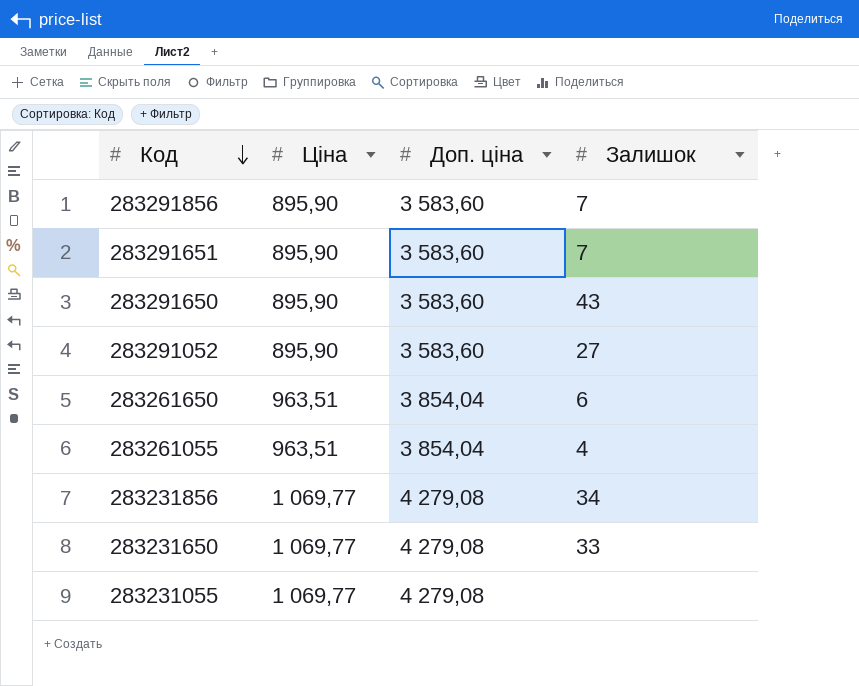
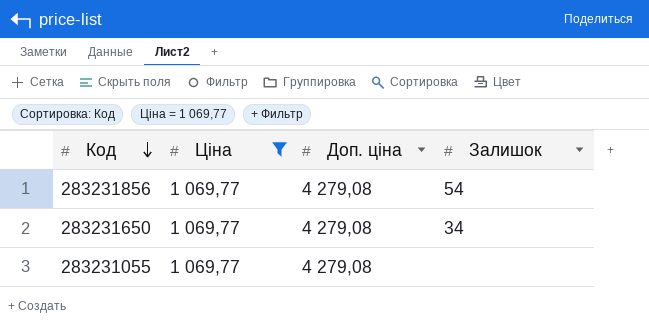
filter: none -> Ціна = 1 069,77
283231856 | Залишок: 34 -> 54
283231650 | Залишок: 33 -> 34

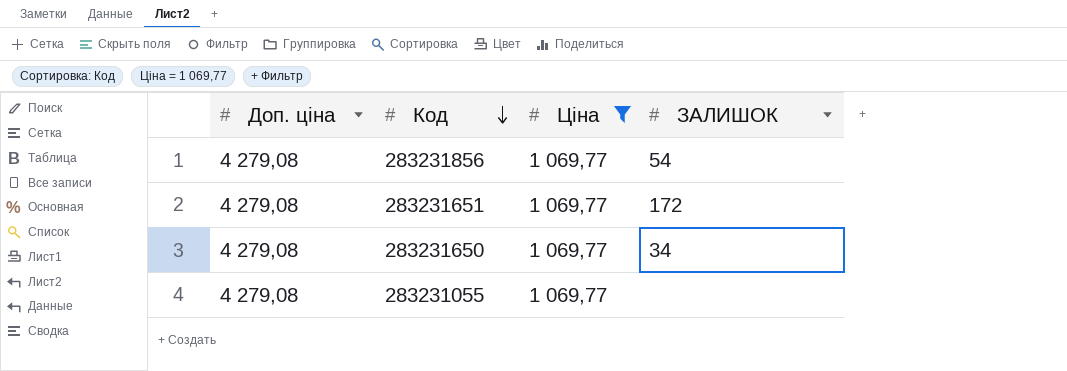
column Доп. ціна | position: 3 -> 1
column name: Залишок -> ЗАЛИШОК
row 283231651: none -> 4 279,08 | 1 069,77 | 172

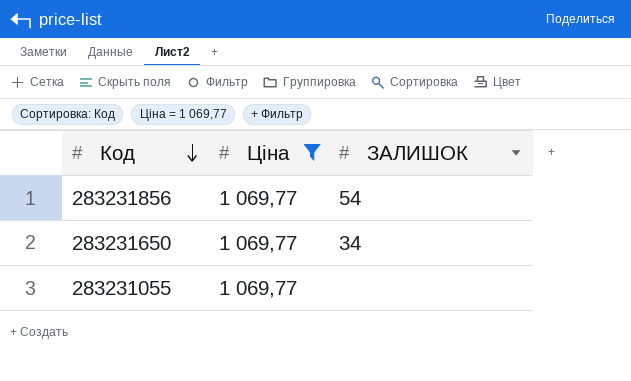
column Доп. ціна | position: 1 -> none
row 283231651: 4 279,08 | 1 069,77 | 172 -> none

